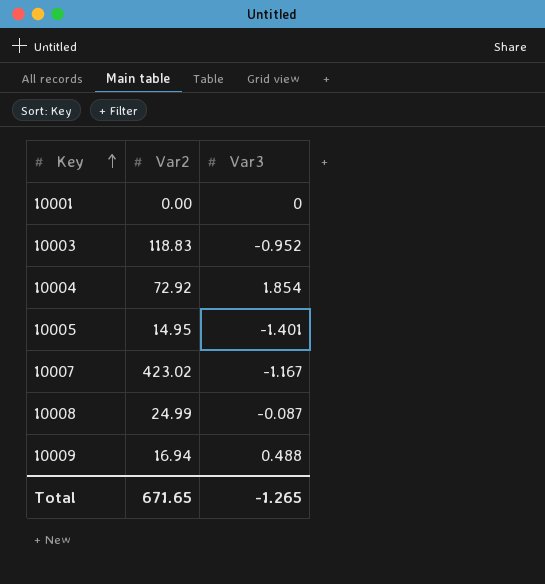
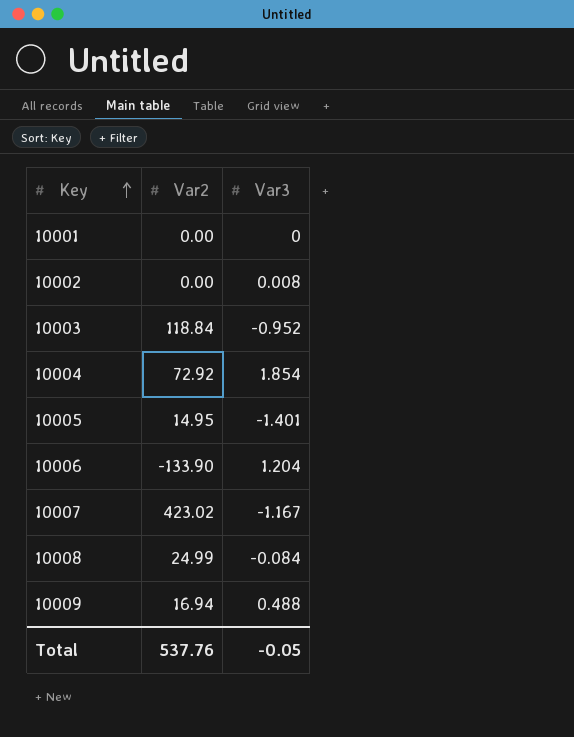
row 10002: none -> 0.00 | 0.008
10003 | Var2: 118.83 -> 118.84
row 10006: none -> -133.90 | 1.204
10008 | Var3: -0.087 -> -0.084
Total | Var2: 671.65 -> 537.76
Total | Var3: -1.265 -> -0.05

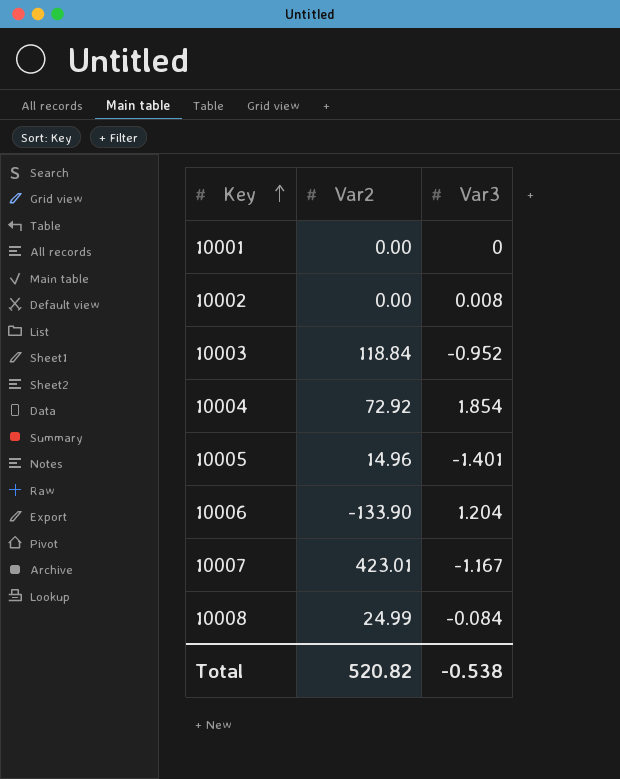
row 10009: 16.94 | 0.488 -> none
10005 | Var2: 14.95 -> 14.96
10007 | Var2: 423.02 -> 423.01
Total | Var2: 537.76 -> 520.82
Total | Var3: -0.05 -> -0.538

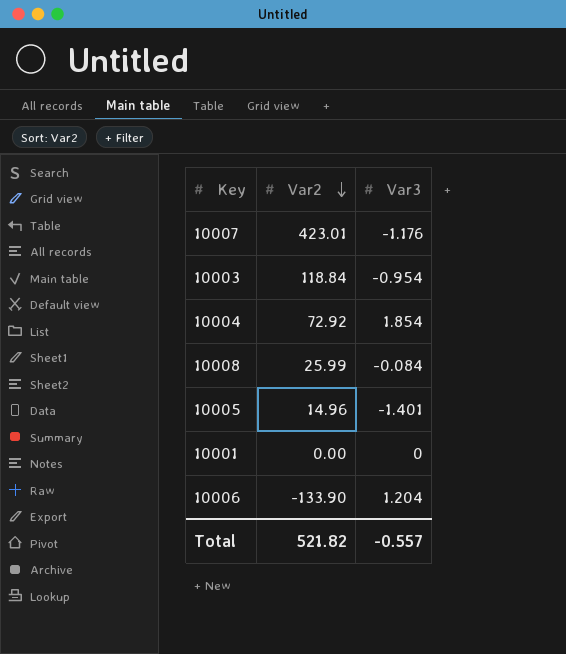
row order: Key ascending -> Var2 descending
row 10002: 0.00 | 0.008 -> none
10007 | Var3: -1.167 -> -1.176
10003 | Var3: -0.952 -> -0.954
10008 | Var2: 24.99 -> 25.99
Total | Var2: 520.82 -> 521.82
Total | Var3: -0.538 -> -0.557

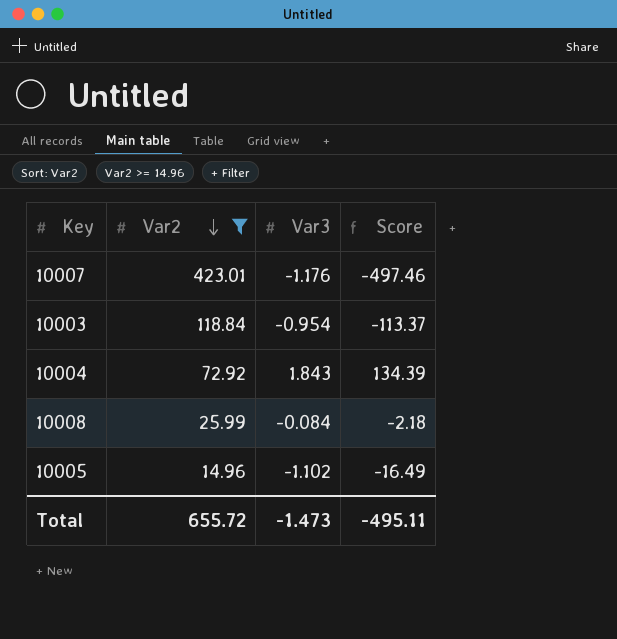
filter: none -> Var2 >= 14.96
column Score | formula: none -> [Var2] * [Var3]
10004 | Var3: 1.854 -> 1.843
10005 | Var3: -1.401 -> -1.102
Total | Var2: 521.82 -> 655.72
Total | Var3: -0.557 -> -1.473

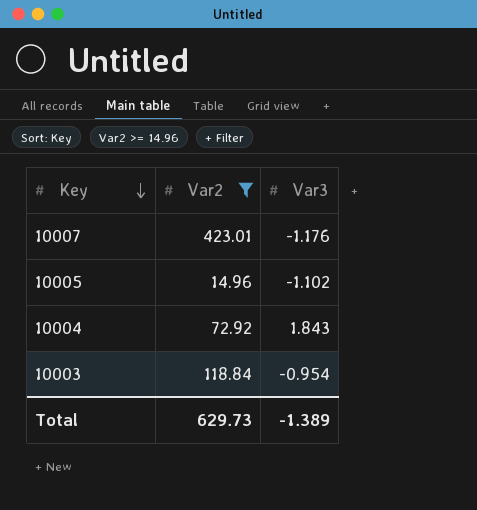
row order: Var2 descending -> Key descending
column Score | formula: [Var2] * [Var3] -> none
row 10008: 25.99 | -0.084 | -2.18 -> none
Total | Var2: 655.72 -> 629.73
Total | Var3: -1.473 -> -1.389

